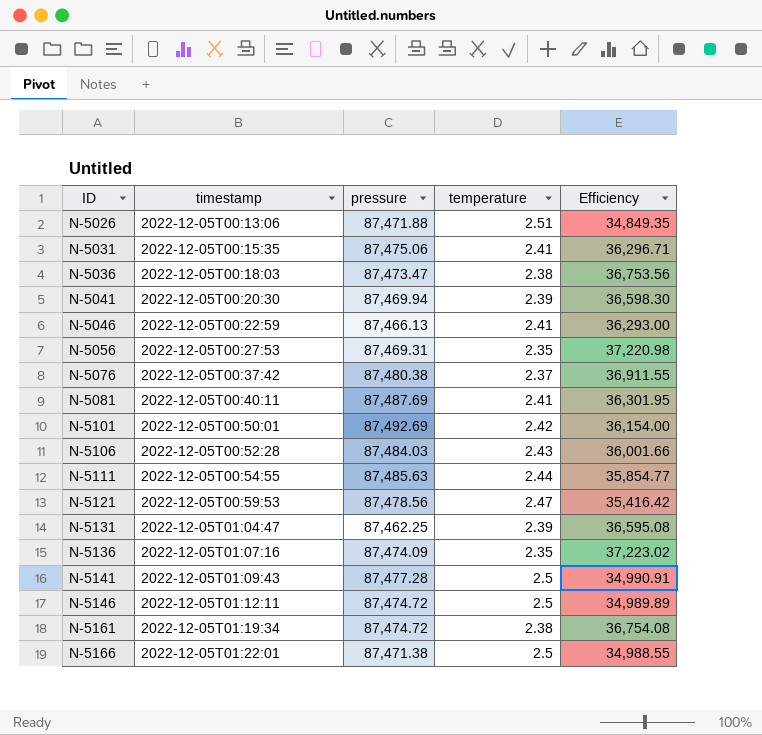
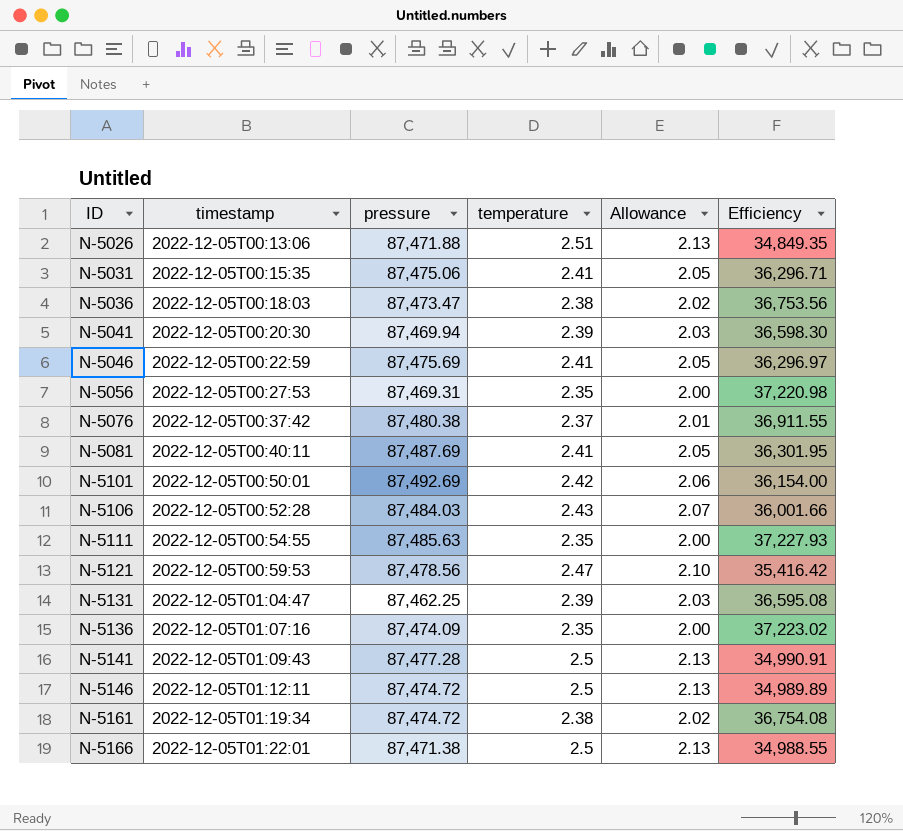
column Allowance | formula: none -> [temperature] * 0.85
N-5046 | pressure: 87,466.13 -> 87,475.69
N-5046 | Efficiency: 36,293.00 -> 36,296.97
N-5111 | temperature: 2.44 -> 2.35
N-5111 | Efficiency: 35,854.77 -> 37,227.93

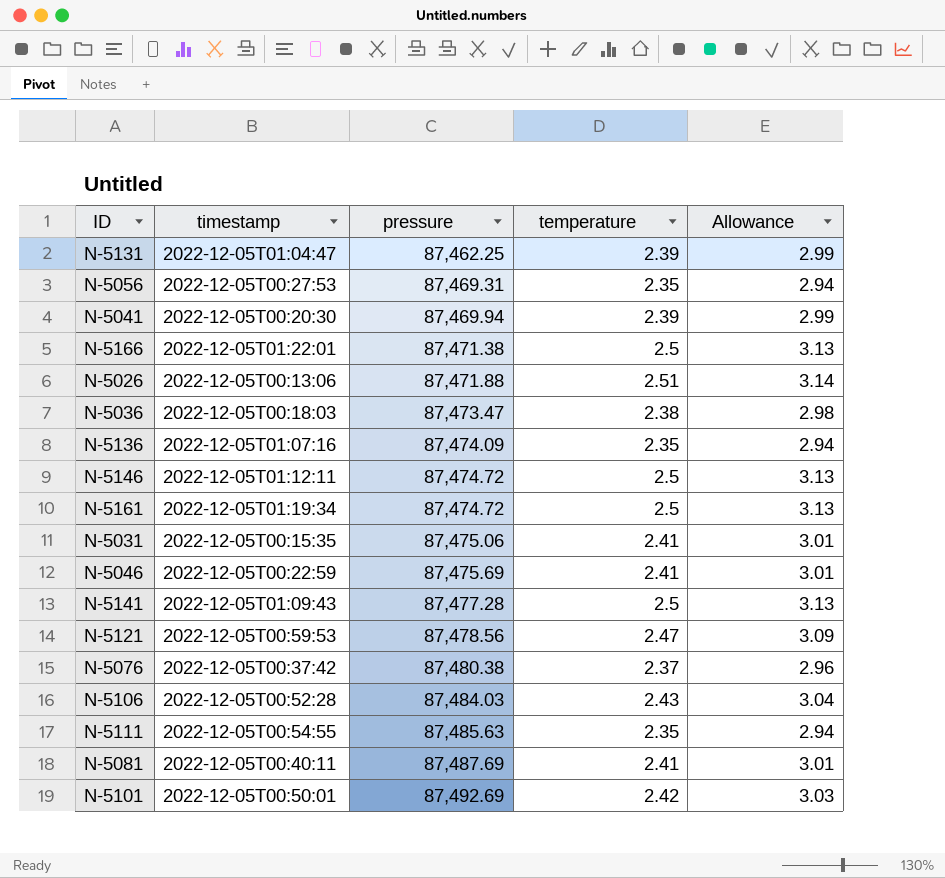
row order: ID ascending -> pressure ascending
column Efficiency | formula: [pressure] / [temperature] -> none
column Allowance | formula: [temperature] * 0.85 -> [temperature] * 1.25
N-5161 | temperature: 2.38 -> 2.5

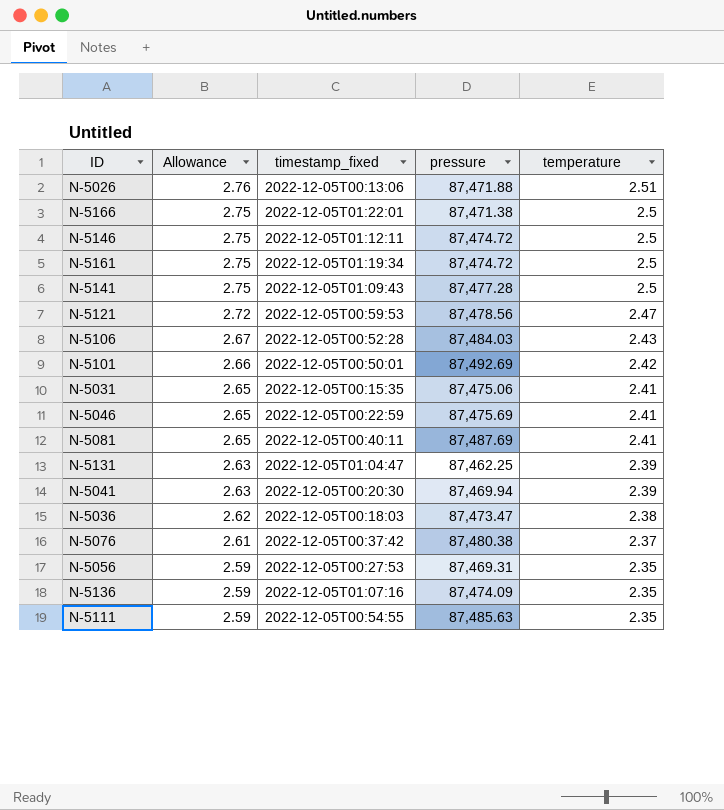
row order: pressure ascending -> Allowance descending
column Allowance | formula: [temperature] * 1.25 -> [temperature] * 1.1
column Allowance | position: 5 -> 2
column name: timestamp -> timestamp_fixed

